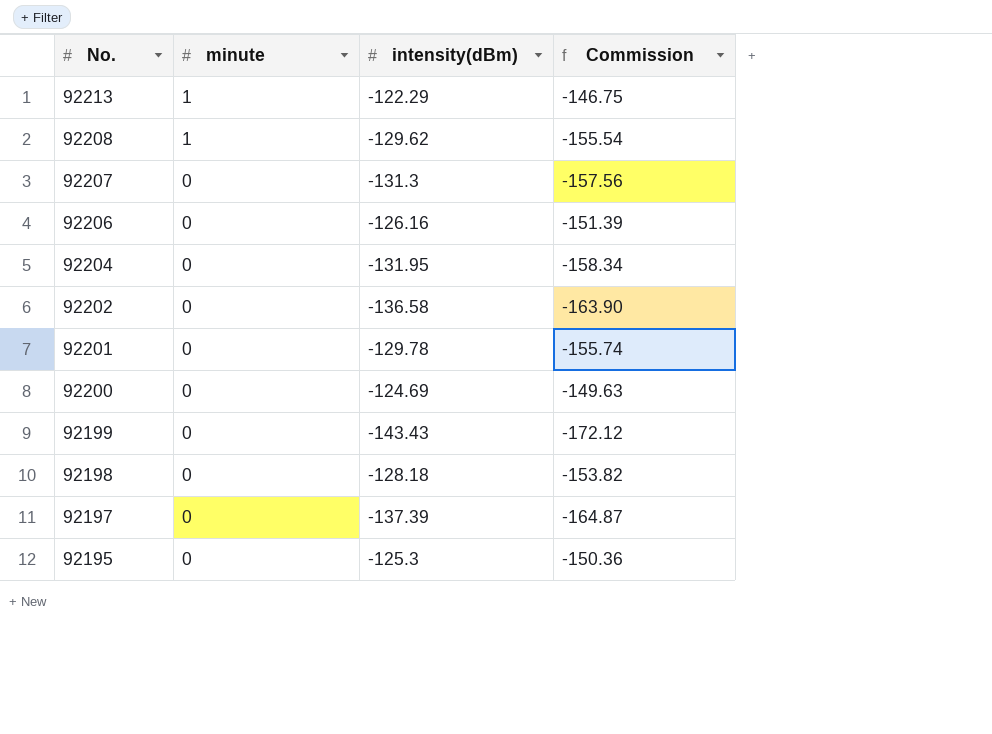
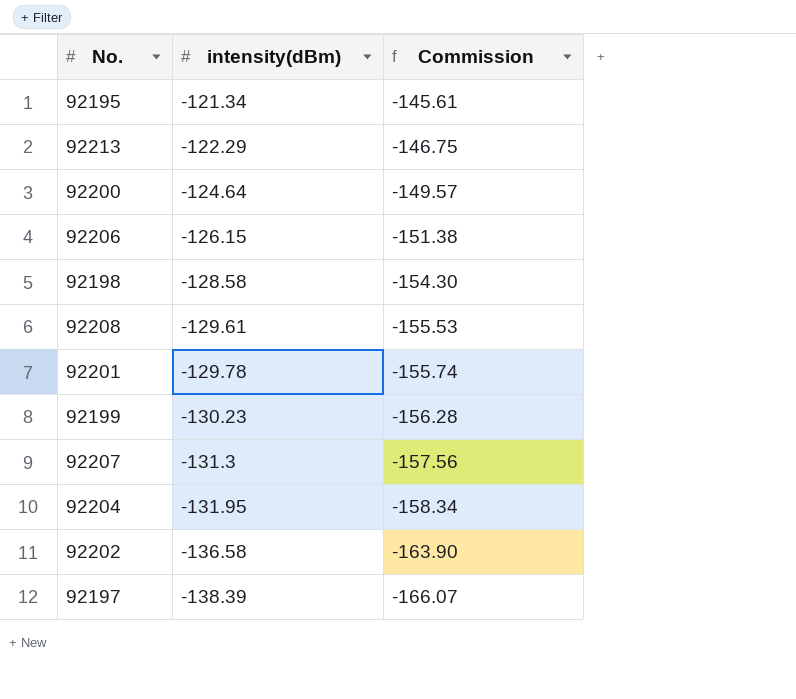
row order: No. descending -> intensity(dBm) descending
column minute | position: 2 -> none
92195 | intensity(dBm): -125.3 -> -121.34
92195 | Commission: -150.36 -> -145.61
92200 | intensity(dBm): -124.69 -> -124.64
92200 | Commission: -149.63 -> -149.57
92206 | intensity(dBm): -126.16 -> -126.15
92206 | Commission: -151.39 -> -151.38
92198 | intensity(dBm): -128.18 -> -128.58
92198 | Commission: -153.82 -> -154.30
92208 | intensity(dBm): -129.62 -> -129.61
92208 | Commission: -155.54 -> -155.53
92199 | intensity(dBm): -143.43 -> -130.23
92199 | Commission: -172.12 -> -156.28
92197 | intensity(dBm): -137.39 -> -138.39
92197 | Commission: -164.87 -> -166.07

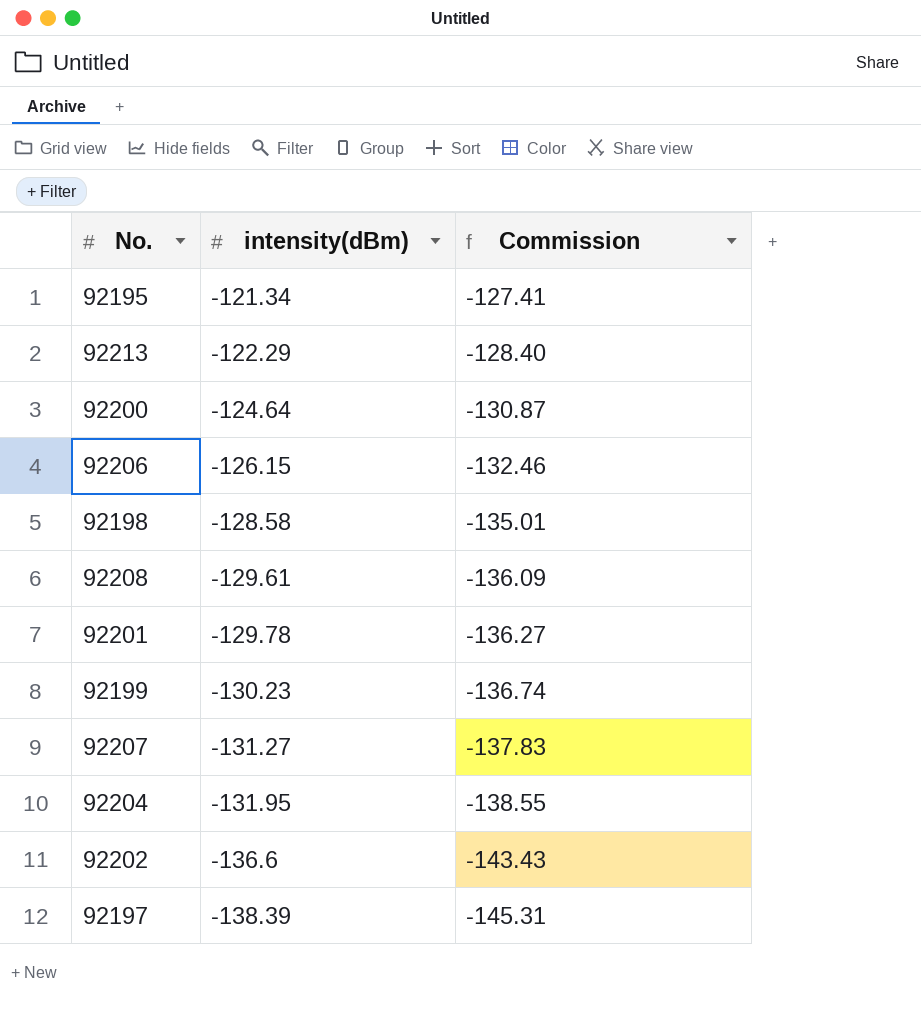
column Commission | formula: [intensity(dBm)] * 1.2 -> [intensity(dBm)] * 1.05
92207 | intensity(dBm): -131.3 -> -131.27
92202 | intensity(dBm): -136.58 -> -136.6

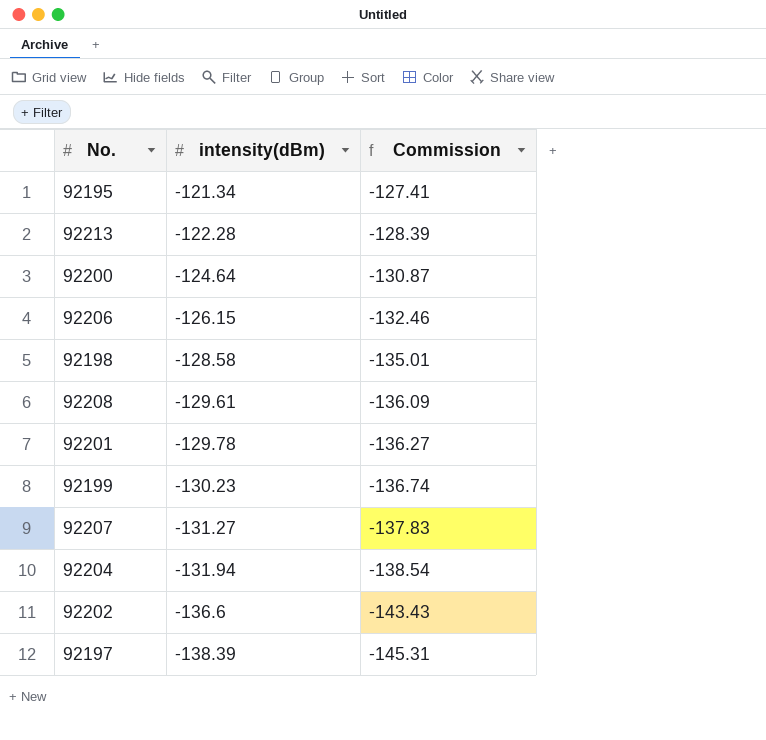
92213 | intensity(dBm): -122.29 -> -122.28
92213 | Commission: -128.40 -> -128.39
92204 | intensity(dBm): -131.95 -> -131.94
92204 | Commission: -138.55 -> -138.54

